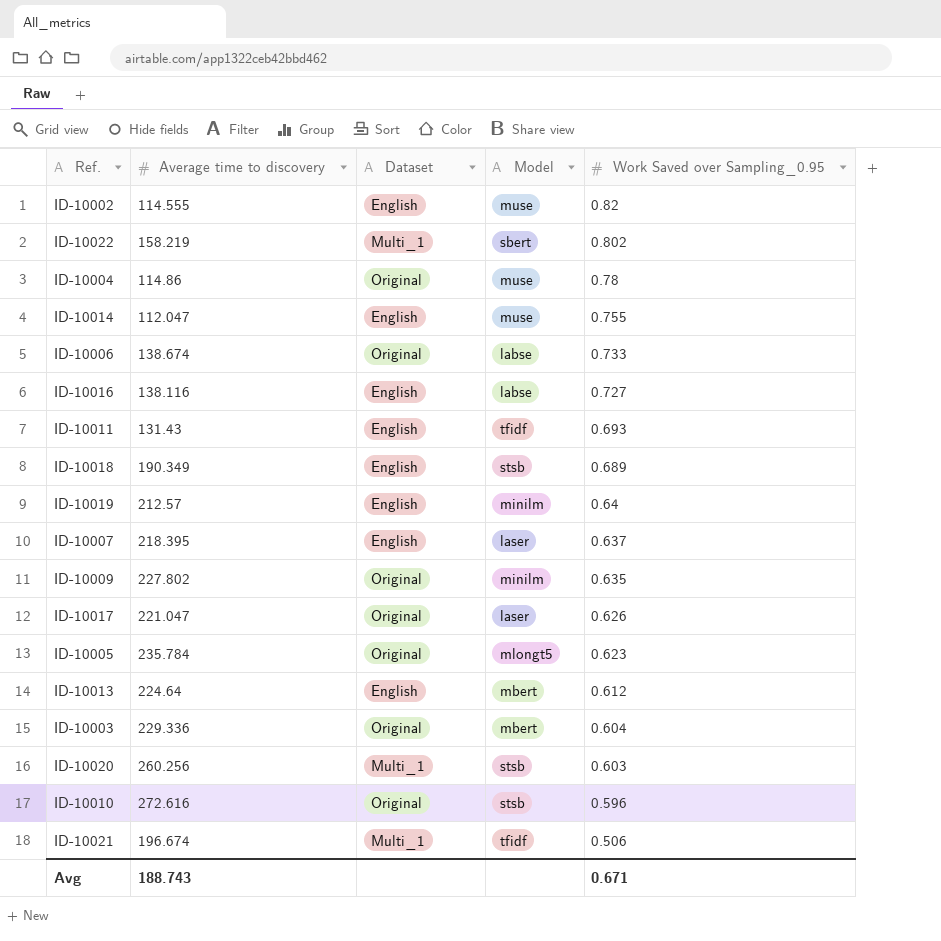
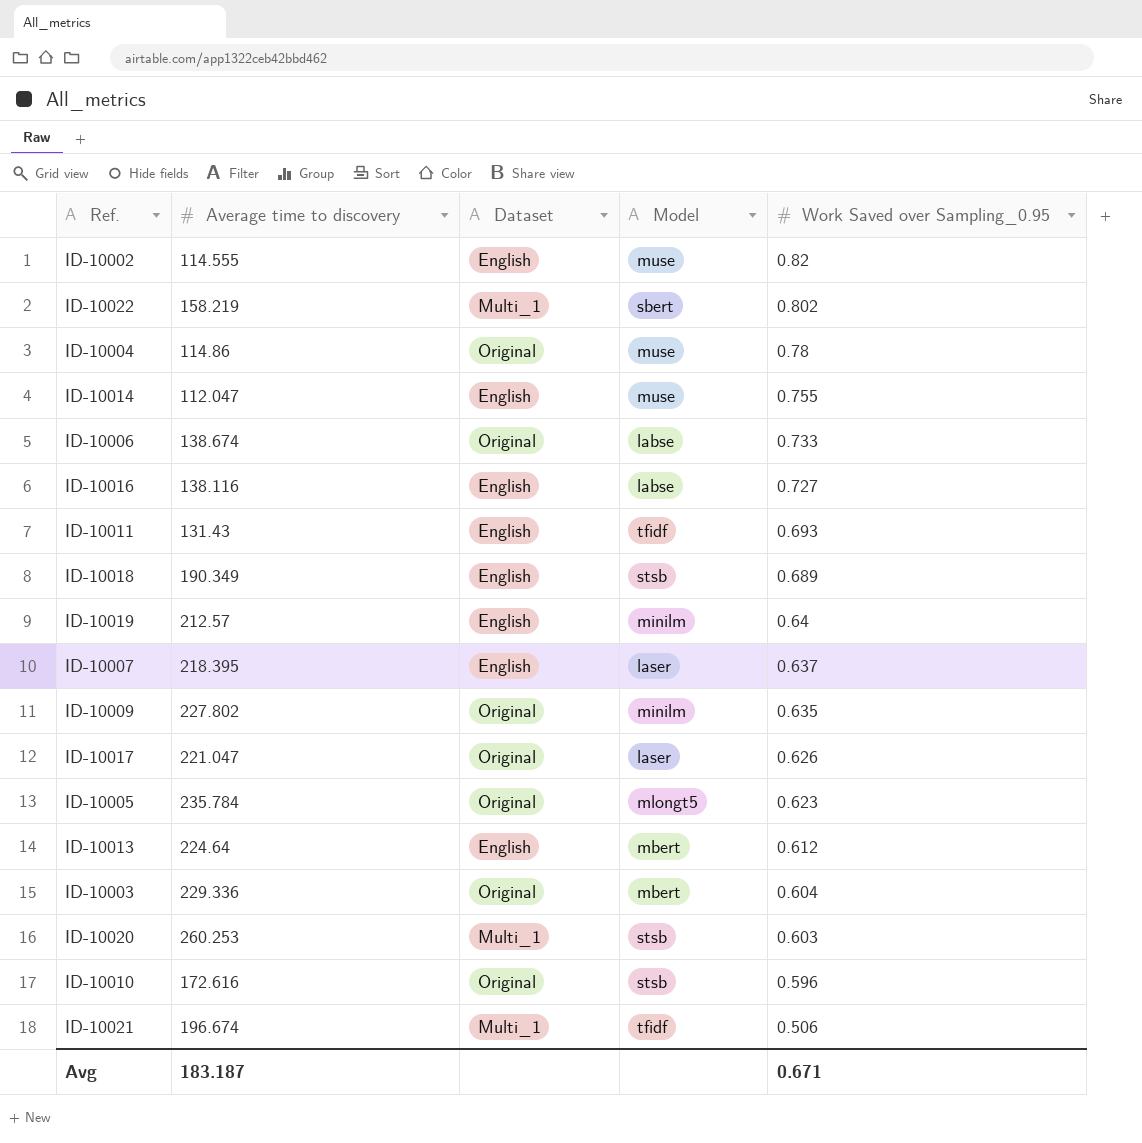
ID-10020 | Average time to discovery: 260.256 -> 260.253
ID-10010 | Average time to discovery: 272.616 -> 172.616
Avg | Average time to discovery: 188.743 -> 183.187

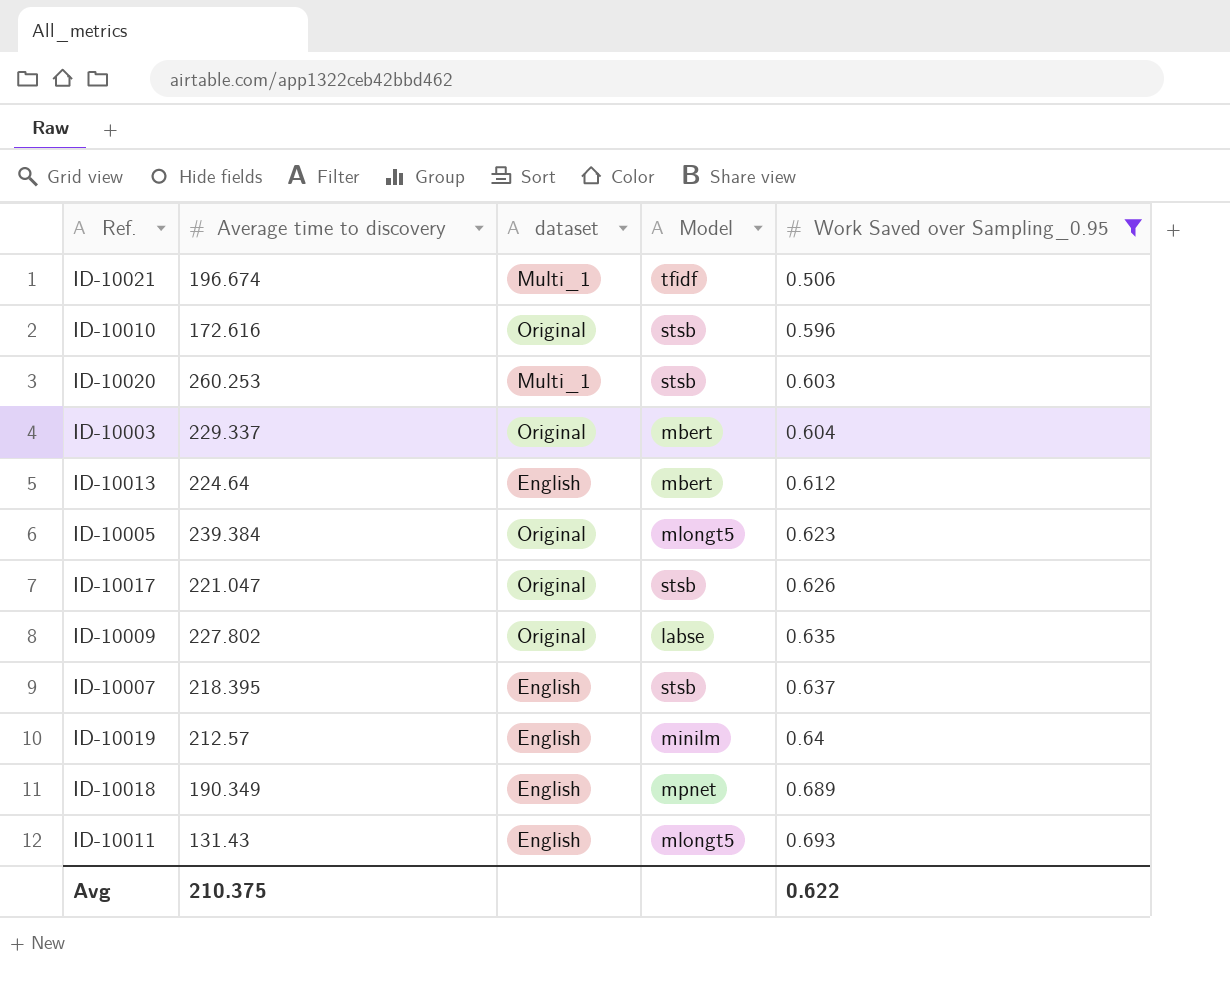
filter: none -> Work Saved over Sampling_0.95 <= 0.693
row order: Work Saved over Sampling_0.95 descending -> Work Saved over Sampling_0.95 ascending
column name: Dataset -> dataset
ID-10003 | Average time to discovery: 229.336 -> 229.337
ID-10005 | Average time to discovery: 235.784 -> 239.384
ID-10017 | Model: laser -> stsb
ID-10009 | Model: minilm -> labse
ID-10007 | Model: laser -> stsb
ID-10018 | Model: stsb -> mpnet
ID-10011 | Model: tfidf -> mlongt5
Avg | Average time to discovery: 183.187 -> 210.375
Avg | Work Saved over Sampling_0.95: 0.671 -> 0.622

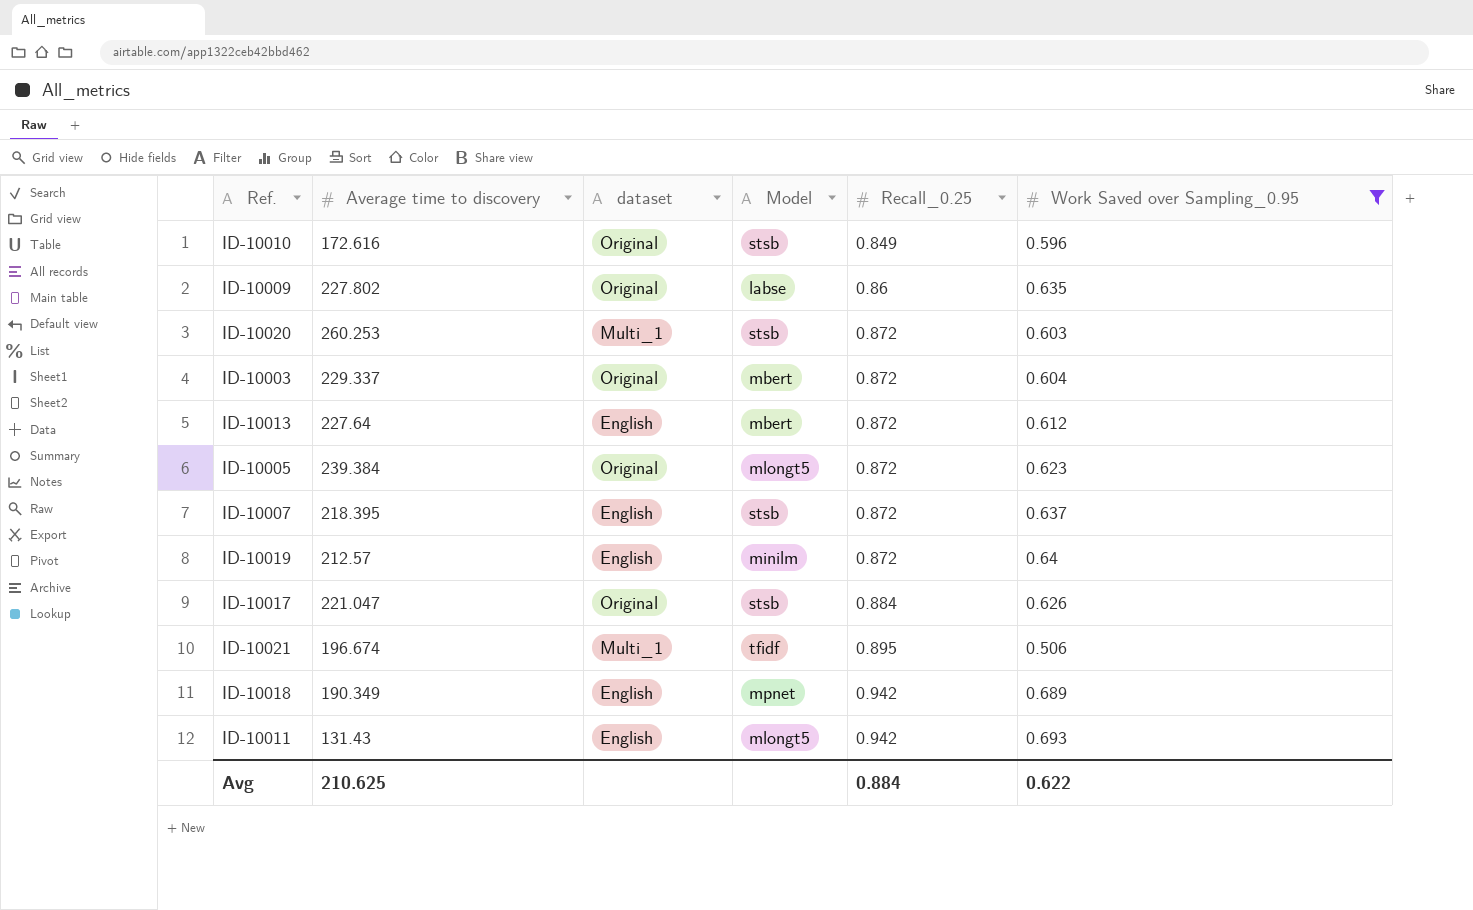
row order: Work Saved over Sampling_0.95 ascending -> Recall_0.25 ascending
column Recall_0.25 | position: none -> 5
ID-10013 | Average time to discovery: 224.64 -> 227.64
Avg | Average time to discovery: 210.375 -> 210.625

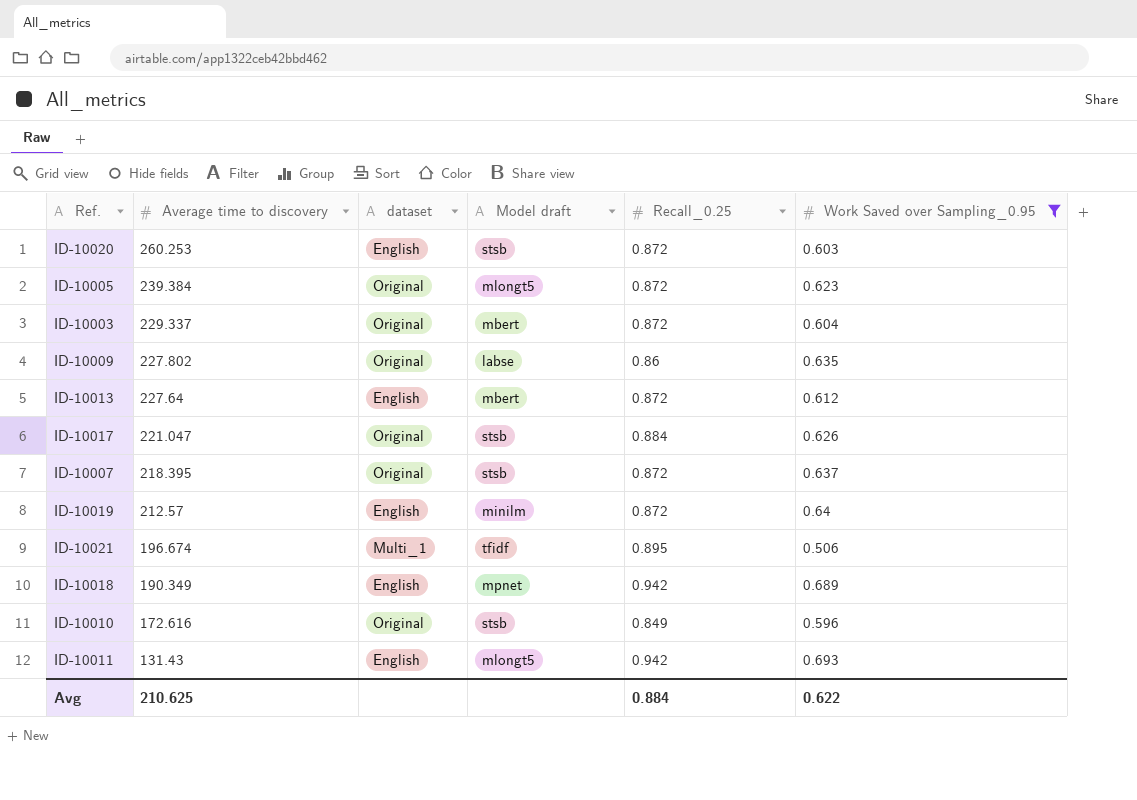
row order: Recall_0.25 ascending -> Average time to discovery descending
column name: Model -> Model draft
ID-10020 | dataset: Multi_1 -> English
ID-10007 | dataset: English -> Original

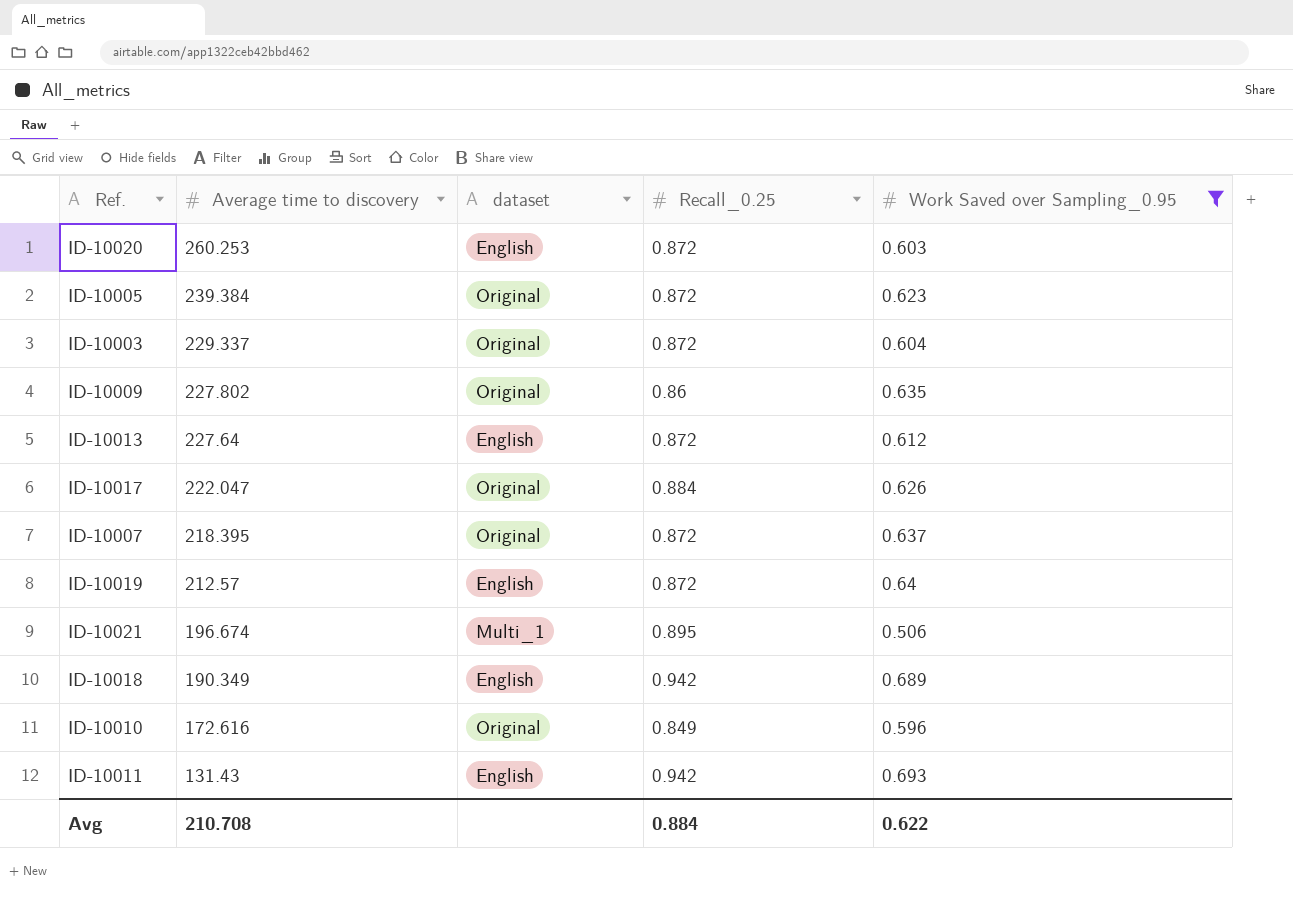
column Model draft | position: 4 -> none
ID-10017 | Average time to discovery: 221.047 -> 222.047
Avg | Average time to discovery: 210.625 -> 210.708

